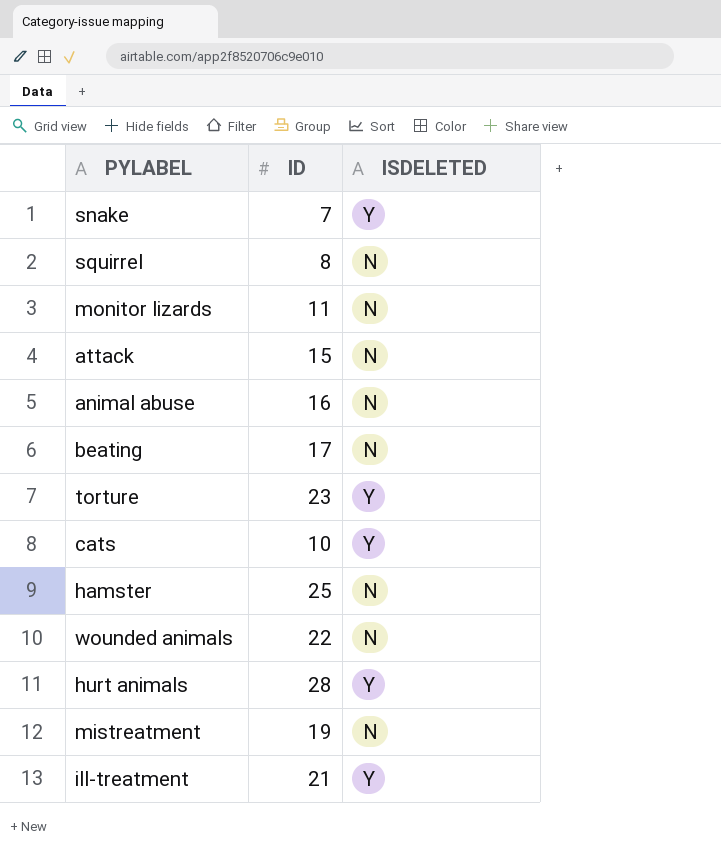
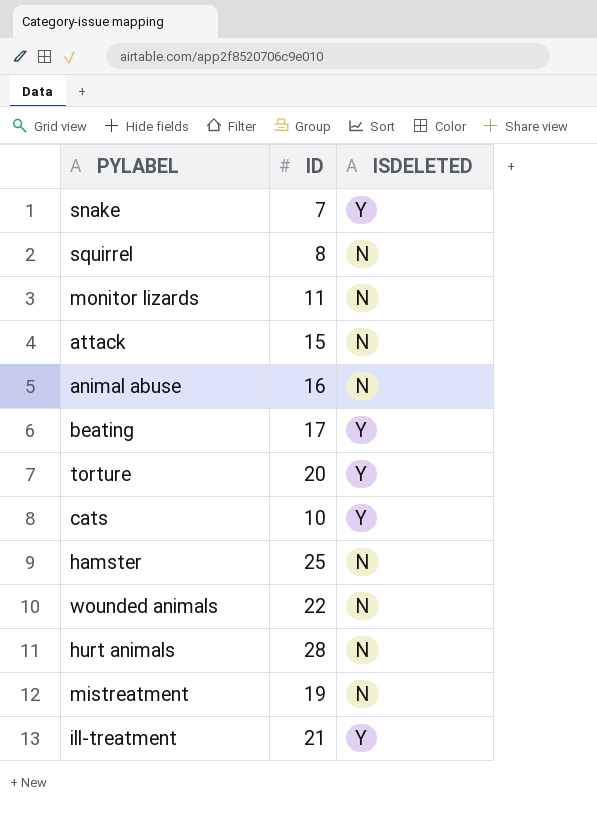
beating | ISDELETED: N -> Y
torture | ID: 23 -> 20
hurt animals | ISDELETED: Y -> N

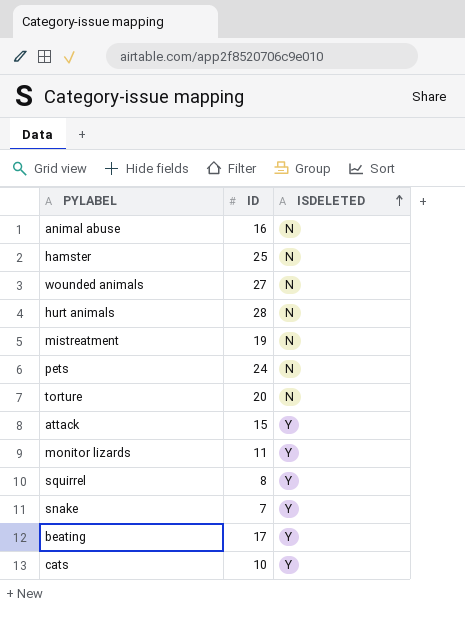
row order: none -> ISDELETED ascending
row ill-treatment: 21 | Y -> none
wounded animals | ID: 22 -> 27
row pets: none -> 24 | N
torture | ISDELETED: Y -> N
attack | ISDELETED: N -> Y
monitor lizards | ISDELETED: N -> Y
squirrel | ISDELETED: N -> Y

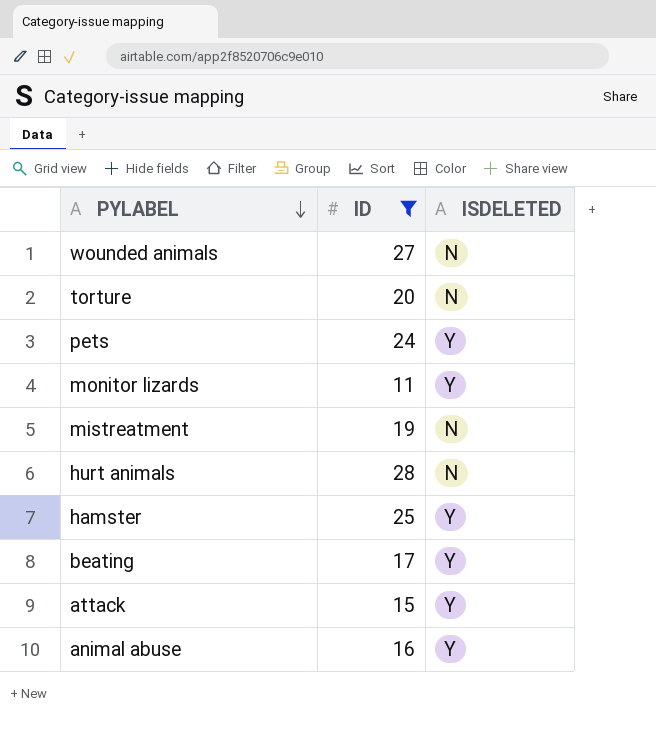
filter: none -> ID >= 11
row order: ISDELETED ascending -> PYLABEL descending
pets | ISDELETED: N -> Y
hamster | ISDELETED: N -> Y
animal abuse | ISDELETED: N -> Y

